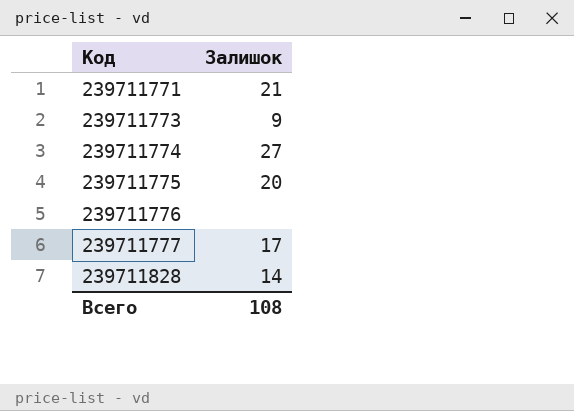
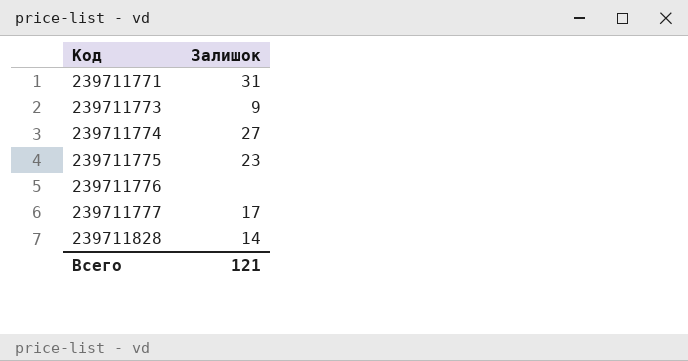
239711771 | Залишок: 21 -> 31
239711775 | Залишок: 20 -> 23
Всего | Залишок: 108 -> 121

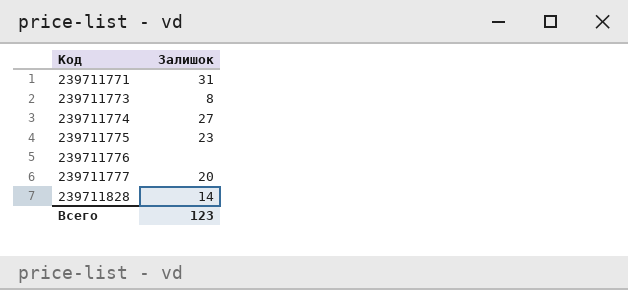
239711773 | Залишок: 9 -> 8
239711777 | Залишок: 17 -> 20
Всего | Залишок: 121 -> 123

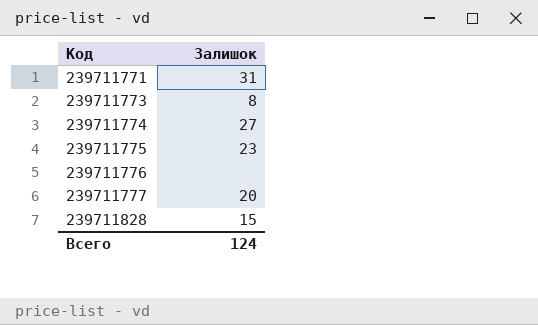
239711828 | Залишок: 14 -> 15
Всего | Залишок: 123 -> 124

